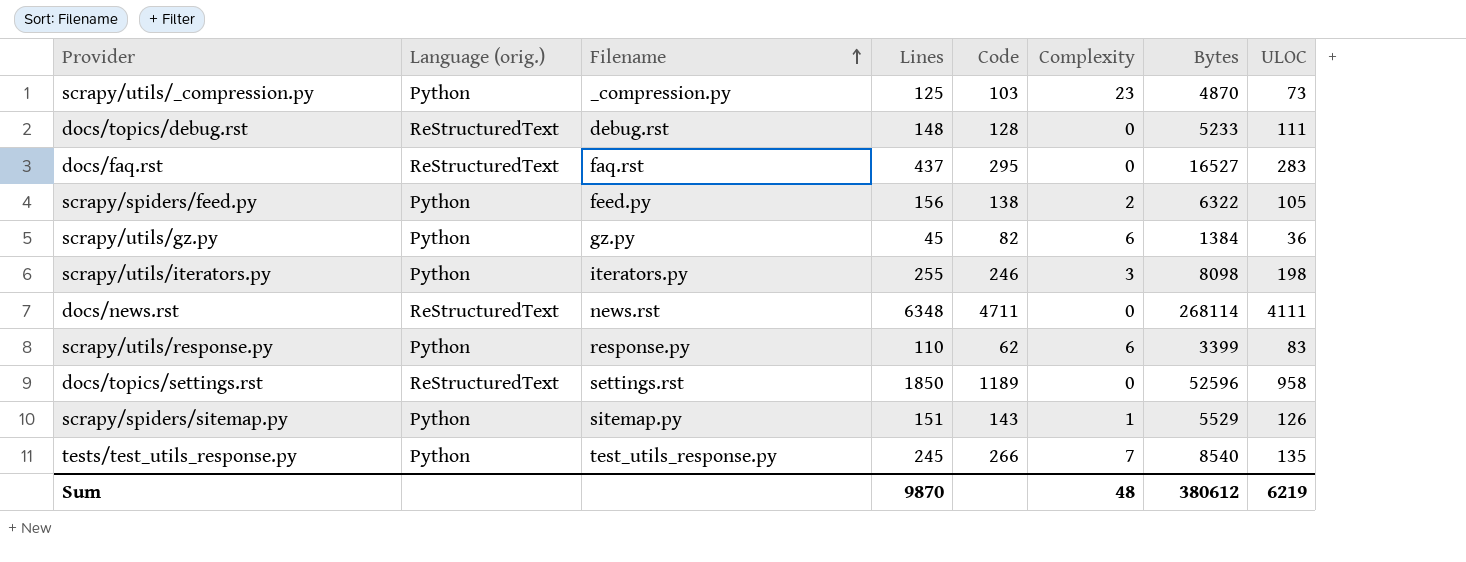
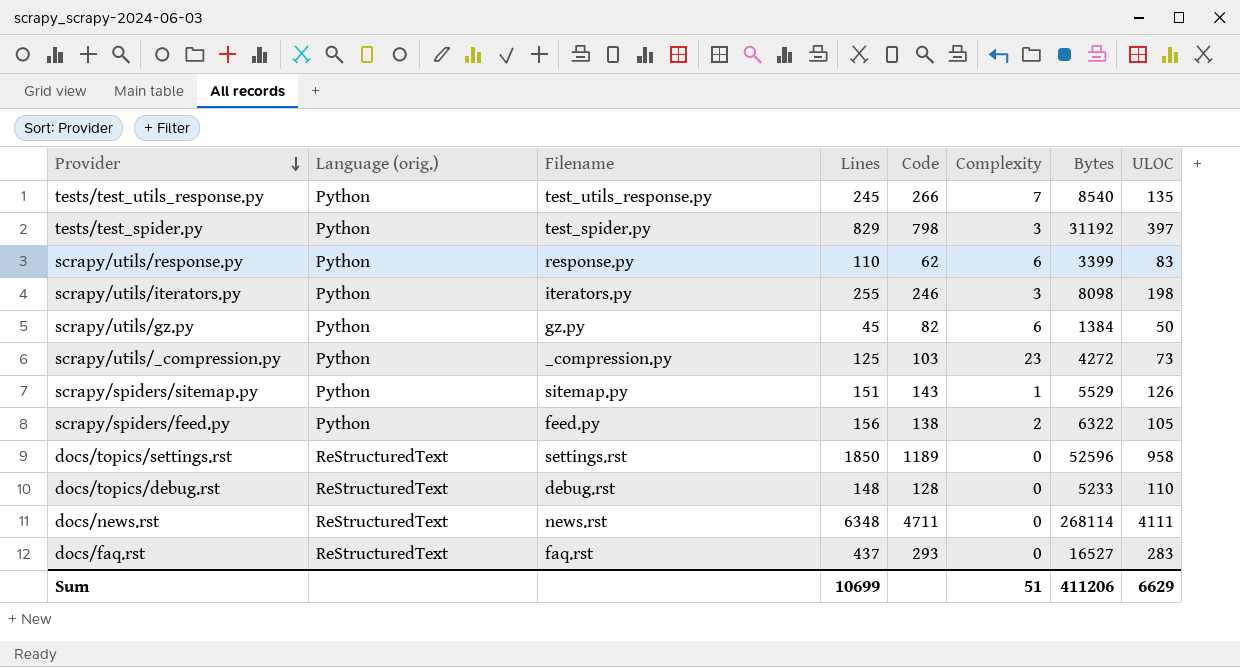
row order: Filename ascending -> Provider descending
row tests/test_spider.py: none -> Python | test_spider.py | 829 | 798 | 3 | 31192 | 397
scrapy/utils/gz.py | ULOC: 36 -> 50
scrapy/utils/_compression.py | Bytes: 4870 -> 4272
docs/topics/debug.rst | ULOC: 111 -> 110
docs/faq.rst | Code: 295 -> 293
Sum | Lines: 9870 -> 10699
Sum | Complexity: 48 -> 51
Sum | Bytes: 380612 -> 411206
Sum | ULOC: 6219 -> 6629

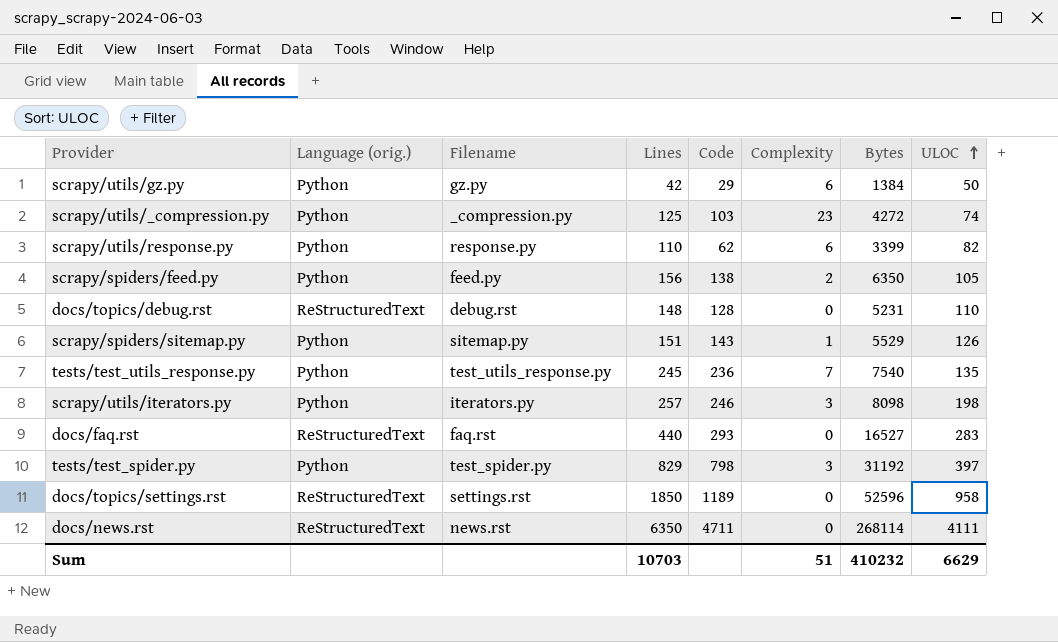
row order: Provider descending -> ULOC ascending
scrapy/utils/gz.py | Lines: 45 -> 42
scrapy/utils/gz.py | Code: 82 -> 29
scrapy/utils/_compression.py | ULOC: 73 -> 74
scrapy/utils/response.py | ULOC: 83 -> 82
scrapy/spiders/feed.py | Bytes: 6322 -> 6350
docs/topics/debug.rst | Bytes: 5233 -> 5231
tests/test_utils_response.py | Code: 266 -> 236
tests/test_utils_response.py | Bytes: 8540 -> 7540
scrapy/utils/iterators.py | Lines: 255 -> 257
docs/faq.rst | Lines: 437 -> 440
docs/news.rst | Lines: 6348 -> 6350
Sum | Lines: 10699 -> 10703
Sum | Bytes: 411206 -> 410232

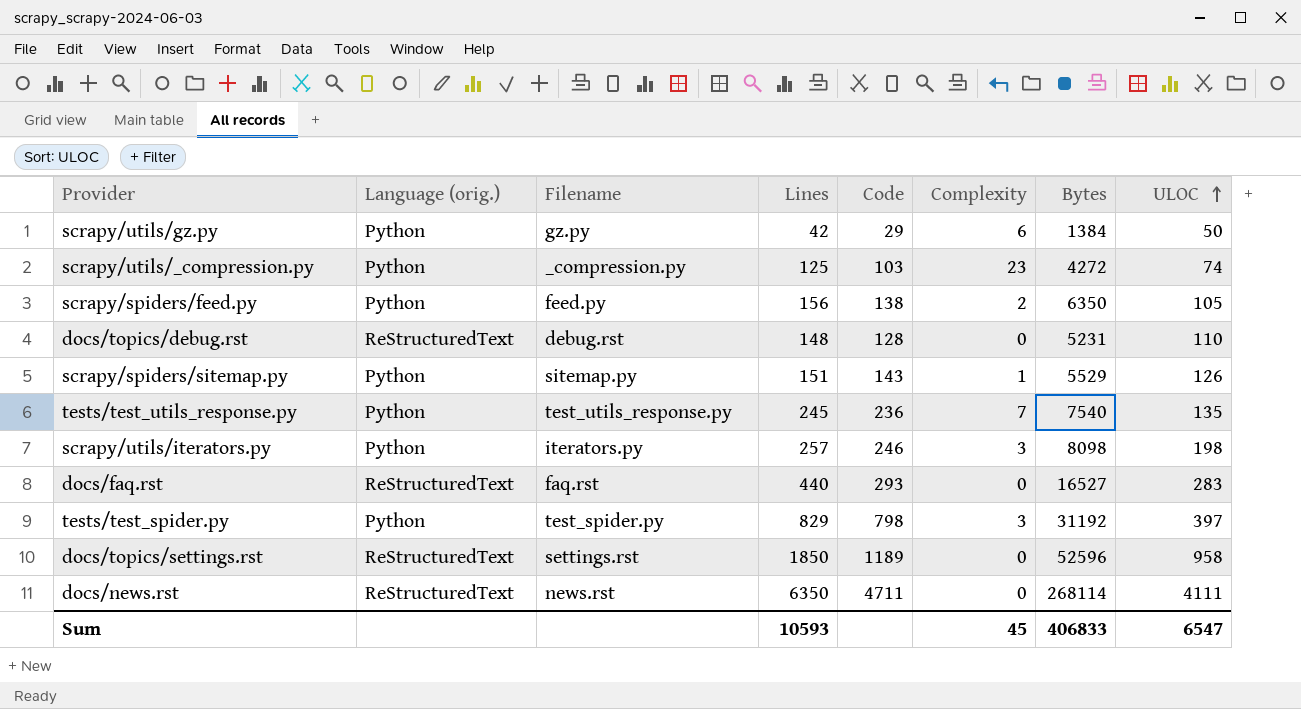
row scrapy/utils/response.py: Python | response.py | 110 | 62 | 6 | 3399 | 82 -> none
Sum | Lines: 10703 -> 10593
Sum | Complexity: 51 -> 45
Sum | Bytes: 410232 -> 406833
Sum | ULOC: 6629 -> 6547

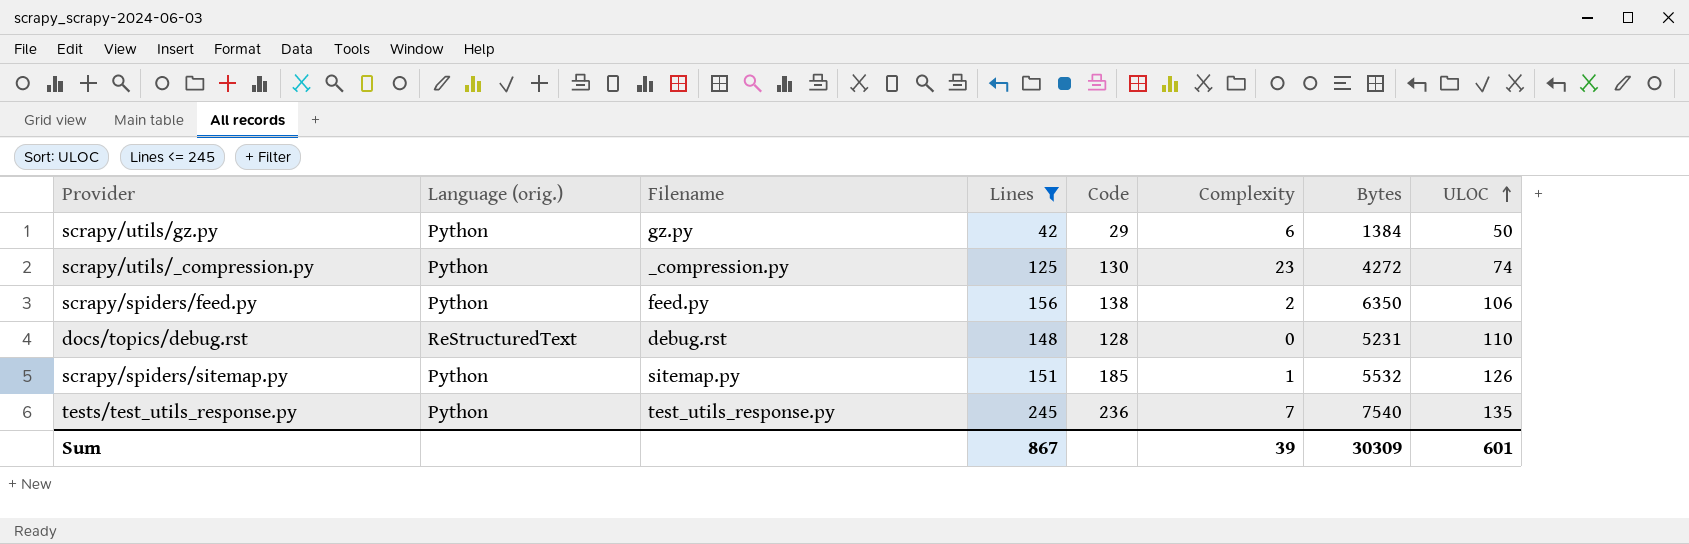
filter: none -> Lines <= 245
scrapy/utils/_compression.py | Code: 103 -> 130
scrapy/spiders/feed.py | ULOC: 105 -> 106
scrapy/spiders/sitemap.py | Code: 143 -> 185
scrapy/spiders/sitemap.py | Bytes: 5529 -> 5532
Sum | Lines: 10593 -> 867
Sum | Complexity: 45 -> 39
Sum | Bytes: 406833 -> 30309
Sum | ULOC: 6547 -> 601

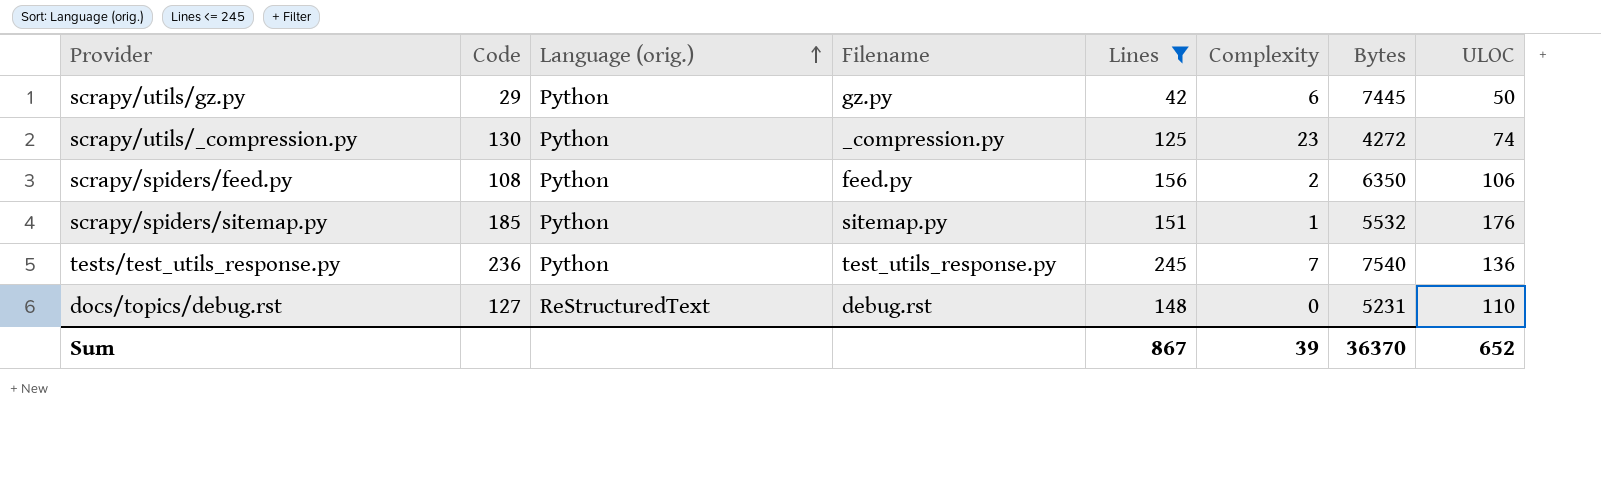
row order: ULOC ascending -> Language (orig.) ascending
column Code | position: 5 -> 2
scrapy/utils/gz.py | Bytes: 1384 -> 7445
scrapy/spiders/feed.py | Code: 138 -> 108
scrapy/spiders/sitemap.py | ULOC: 126 -> 176
tests/test_utils_response.py | ULOC: 135 -> 136
docs/topics/debug.rst | Code: 128 -> 127
Sum | Bytes: 30309 -> 36370
Sum | ULOC: 601 -> 652

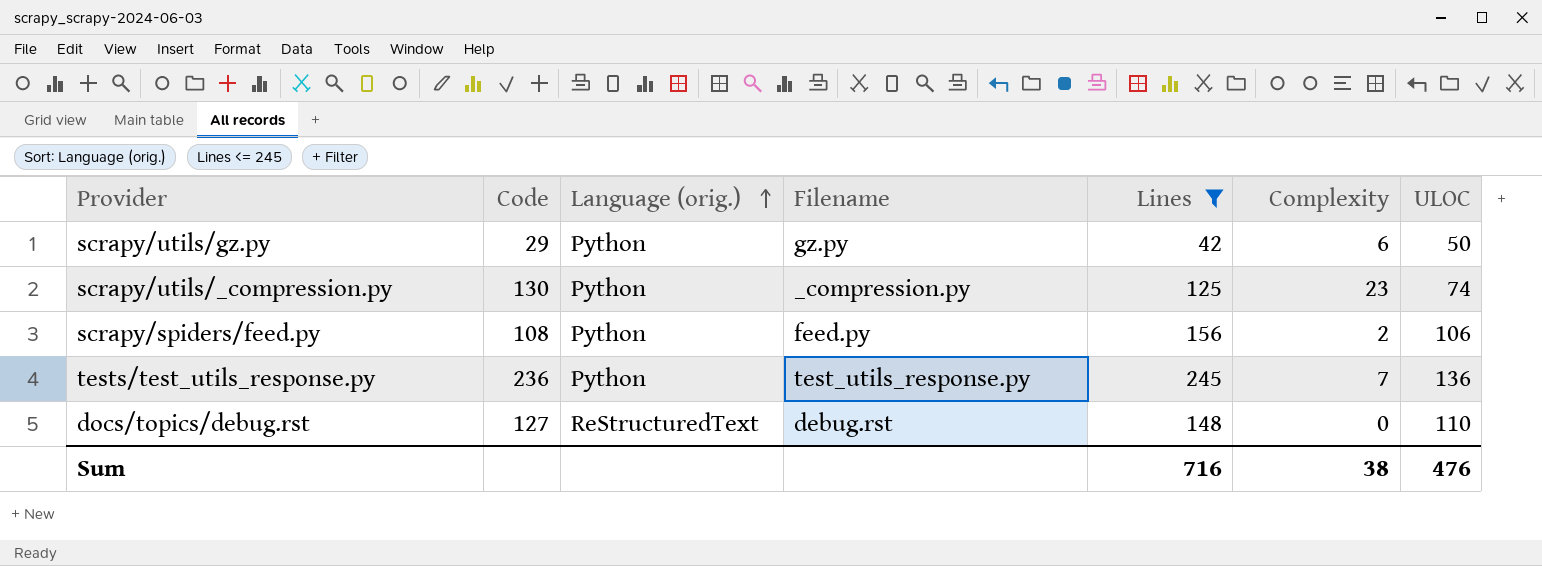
column Bytes | position: 7 -> none
row scrapy/spiders/sitemap.py: 185 | Python | sitemap.py | 151 | 1 | 5532 | 176 -> none
Sum | Lines: 867 -> 716
Sum | Complexity: 39 -> 38
Sum | ULOC: 652 -> 476

